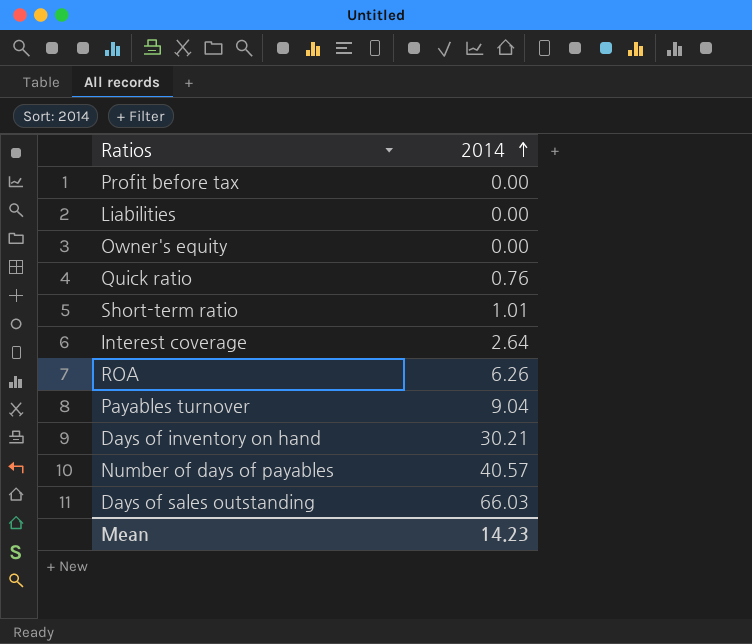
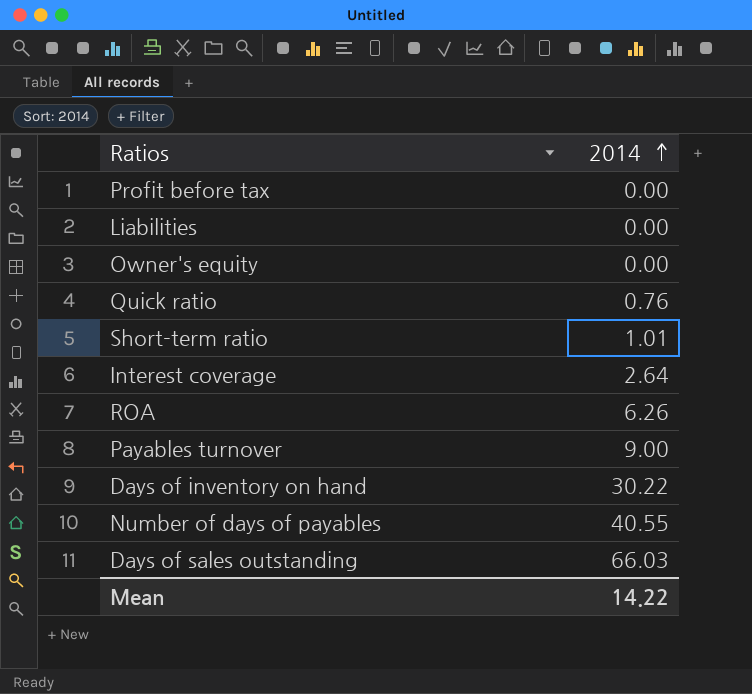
Payables turnover | 2014: 9.04 -> 9.00
Days of inventory on hand | 2014: 30.21 -> 30.22
Number of days of payables | 2014: 40.57 -> 40.55
Mean | 2014: 14.23 -> 14.22

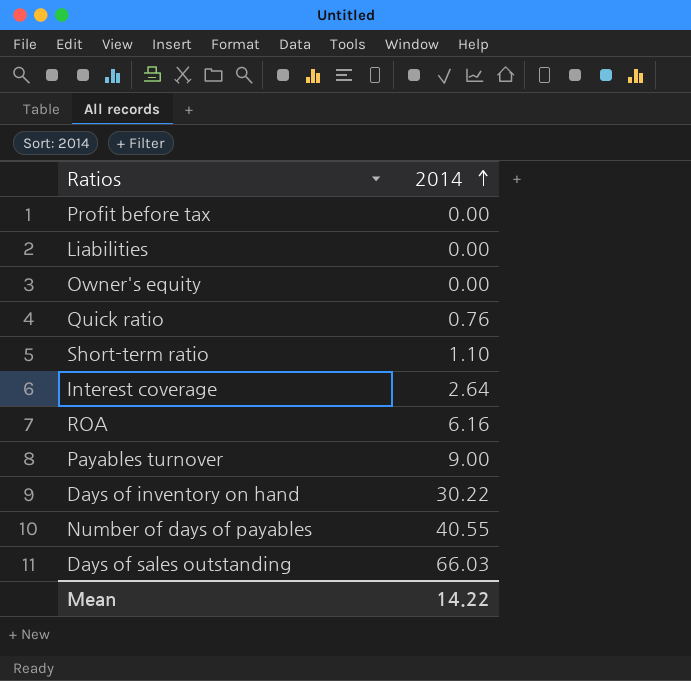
Short-term ratio | 2014: 1.01 -> 1.10
ROA | 2014: 6.26 -> 6.16

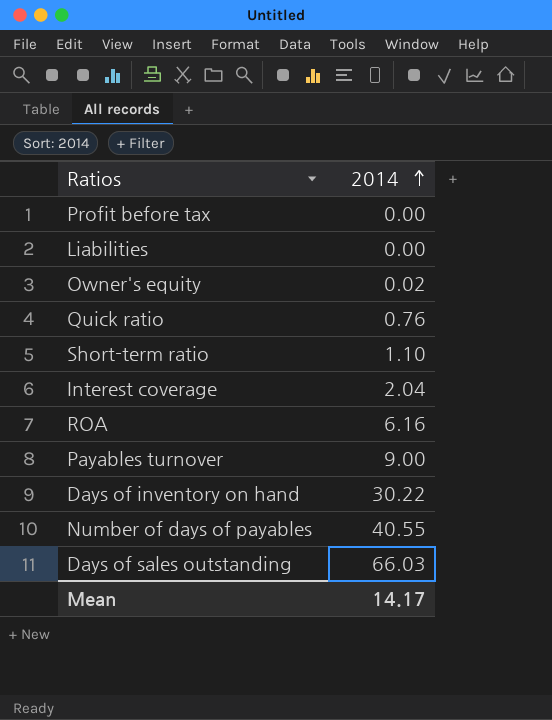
Owner's equity | 2014: 0.00 -> 0.02
Interest coverage | 2014: 2.64 -> 2.04
Mean | 2014: 14.22 -> 14.17

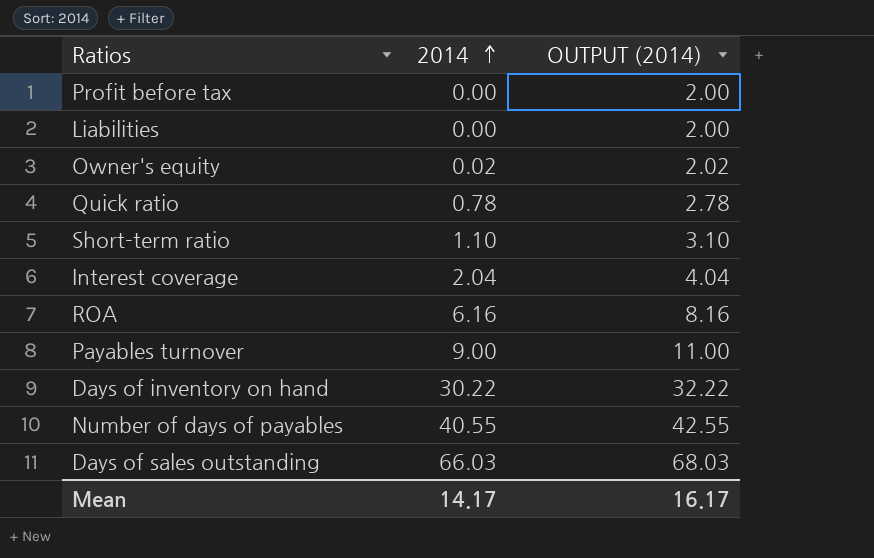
column OUTPUT (2014) | formula: none -> [2014] + 2
Quick ratio | 2014: 0.76 -> 0.78

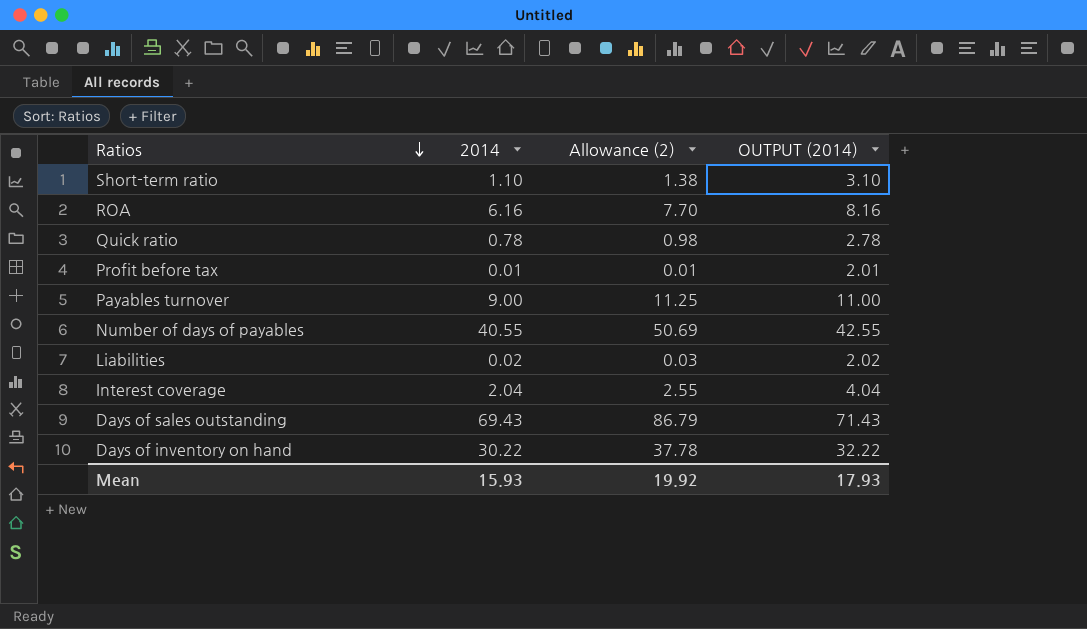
row order: 2014 ascending -> Ratios descending
column Allowance (2) | formula: none -> [2014] * 1.25
row Owner's equity: 0.02 | 2.02 -> none
Profit before tax | 2014: 0.00 -> 0.01
Profit before tax | OUTPUT (2014): 2.00 -> 2.01
Liabilities | 2014: 0.00 -> 0.02
Liabilities | OUTPUT (2014): 2.00 -> 2.02
Days of sales outstanding | 2014: 66.03 -> 69.43
Days of sales outstanding | OUTPUT (2014): 68.03 -> 71.43
Mean | 2014: 14.17 -> 15.93
Mean | OUTPUT (2014): 16.17 -> 17.93

